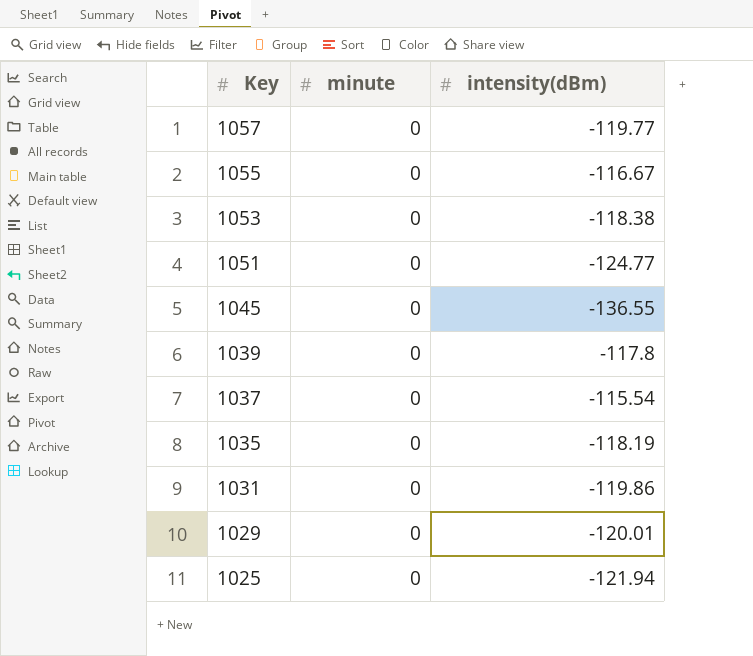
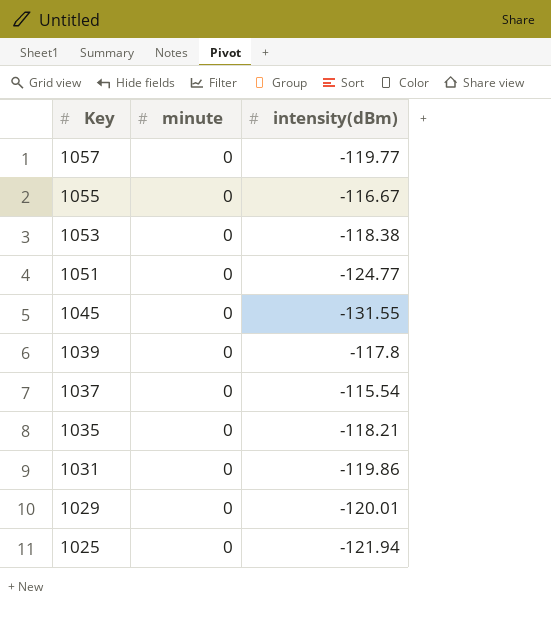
1045 | intensity(dBm): -136.55 -> -131.55
1035 | intensity(dBm): -118.19 -> -118.21

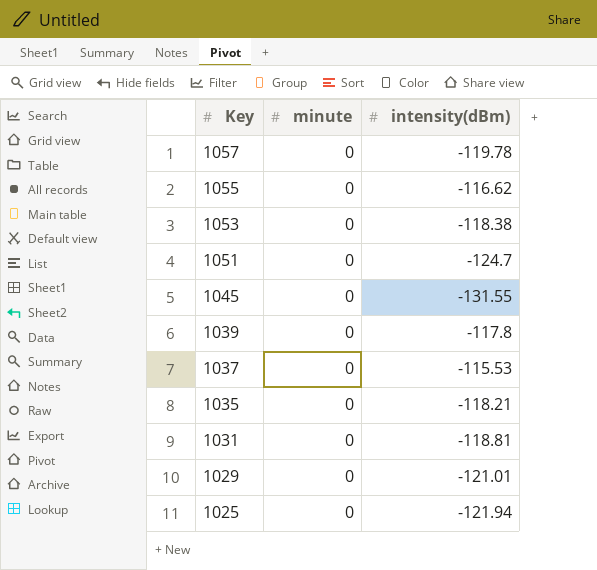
1057 | intensity(dBm): -119.77 -> -119.78
1055 | intensity(dBm): -116.67 -> -116.62
1051 | intensity(dBm): -124.77 -> -124.7
1037 | intensity(dBm): -115.54 -> -115.53
1031 | intensity(dBm): -119.86 -> -118.81
1029 | intensity(dBm): -120.01 -> -121.01

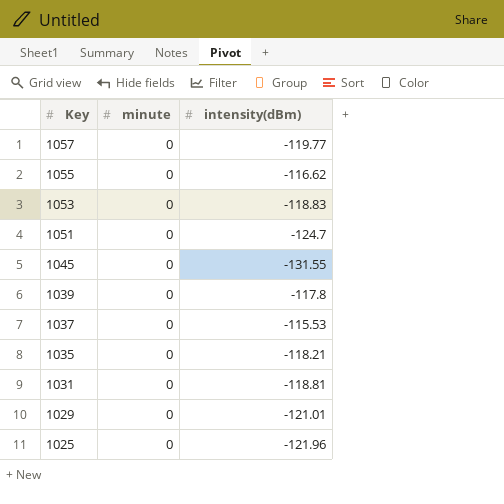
1057 | intensity(dBm): -119.78 -> -119.77
1053 | intensity(dBm): -118.38 -> -118.83
1025 | intensity(dBm): -121.94 -> -121.96

